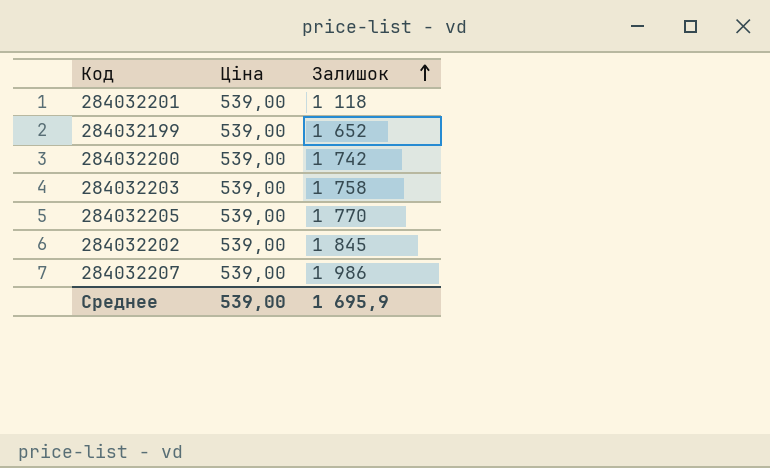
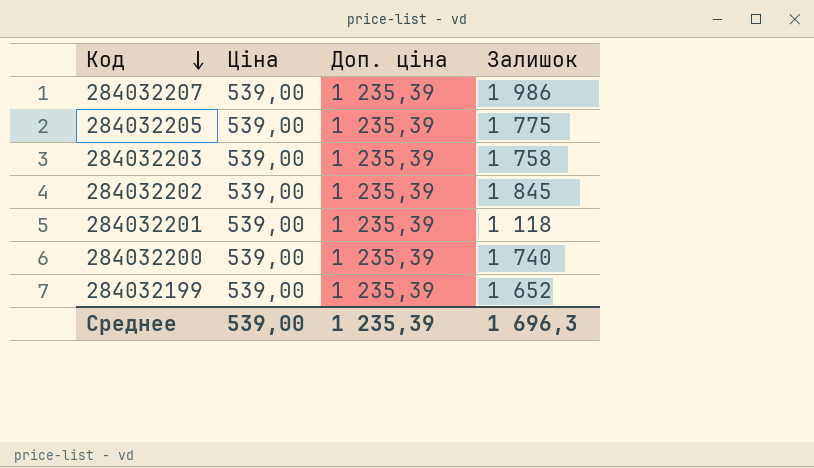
row order: Залишок ascending -> Код descending
column Доп. ціна | position: none -> 3
284032205 | Залишок: 1 770 -> 1 775
284032200 | Залишок: 1 742 -> 1 740
Среднее | Залишок: 1 695,9 -> 1 696,3

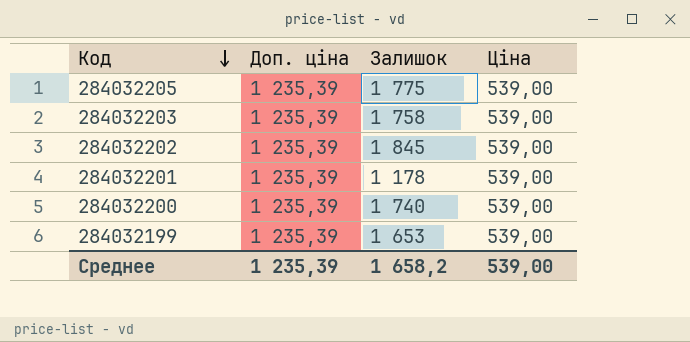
column Ціна | position: 2 -> 4
row 284032207: 539,00 | 1 235,39 | 1 986 -> none
284032201 | Залишок: 1 118 -> 1 178
284032199 | Залишок: 1 652 -> 1 653
Среднее | Залишок: 1 696,3 -> 1 658,2

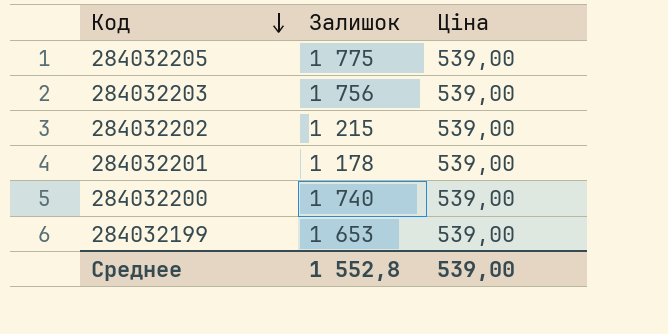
column Доп. ціна | position: 2 -> none
284032203 | Залишок: 1 758 -> 1 756
284032202 | Залишок: 1 845 -> 1 215
Среднее | Залишок: 1 658,2 -> 1 552,8

